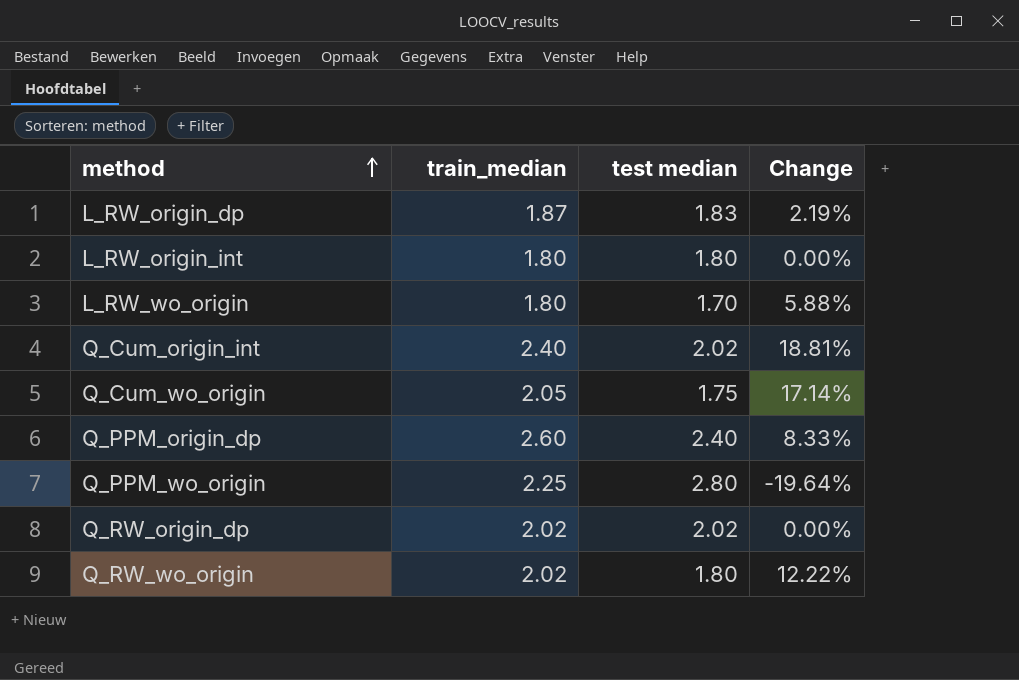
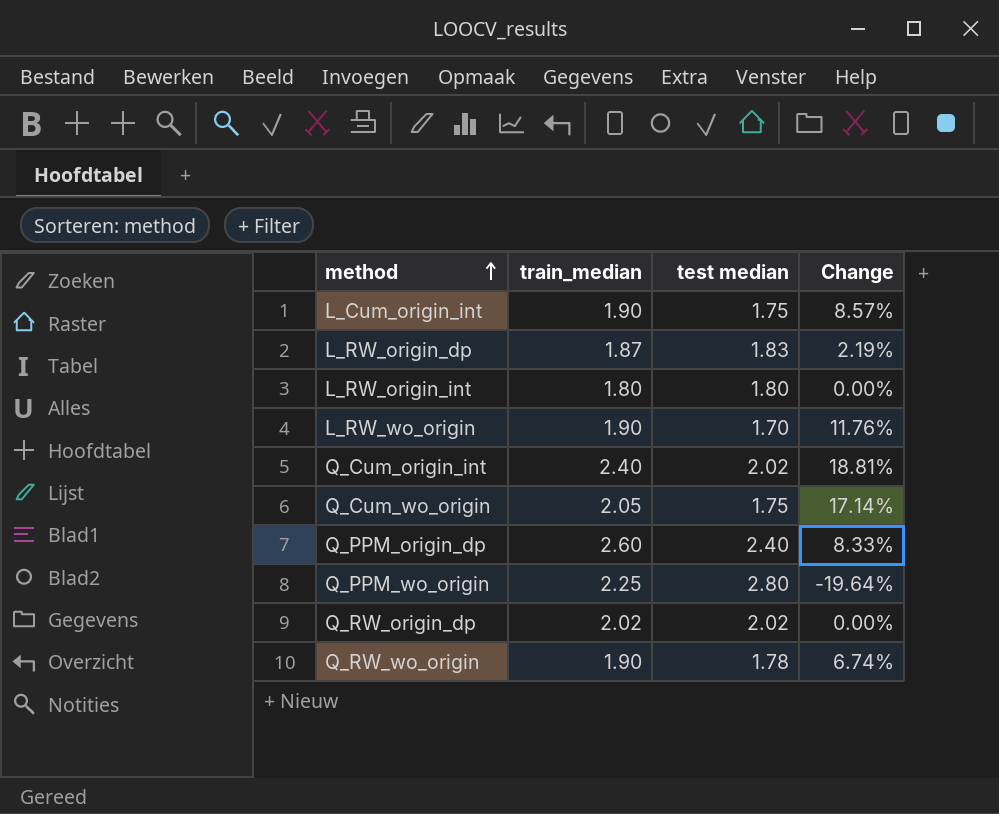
row L_Cum_origin_int: none -> 1.90 | 1.75 | 8.57%
L_RW_wo_origin | train_median: 1.80 -> 1.90
L_RW_wo_origin | Change: 5.88% -> 11.76%
Q_RW_wo_origin | train_median: 2.02 -> 1.90
Q_RW_wo_origin | test median: 1.80 -> 1.78
Q_RW_wo_origin | Change: 12.22% -> 6.74%

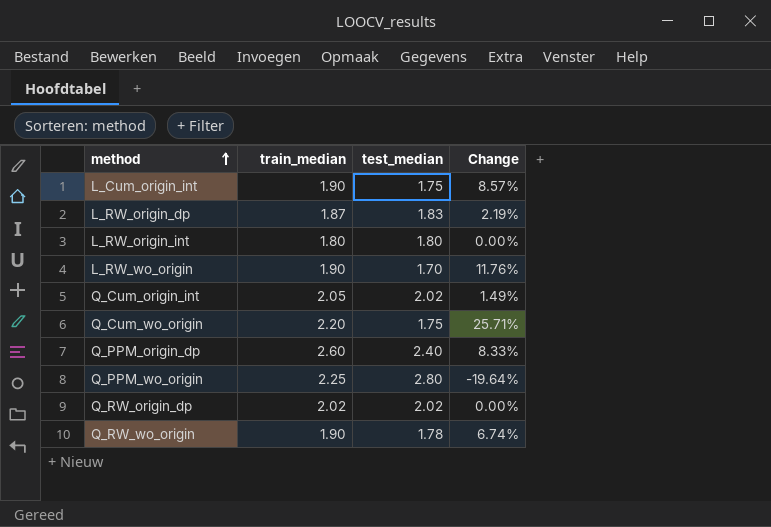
column name: test median -> test_median
Q_Cum_origin_int | train_median: 2.40 -> 2.05
Q_Cum_origin_int | Change: 18.81% -> 1.49%
Q_Cum_wo_origin | train_median: 2.05 -> 2.20
Q_Cum_wo_origin | Change: 17.14% -> 25.71%

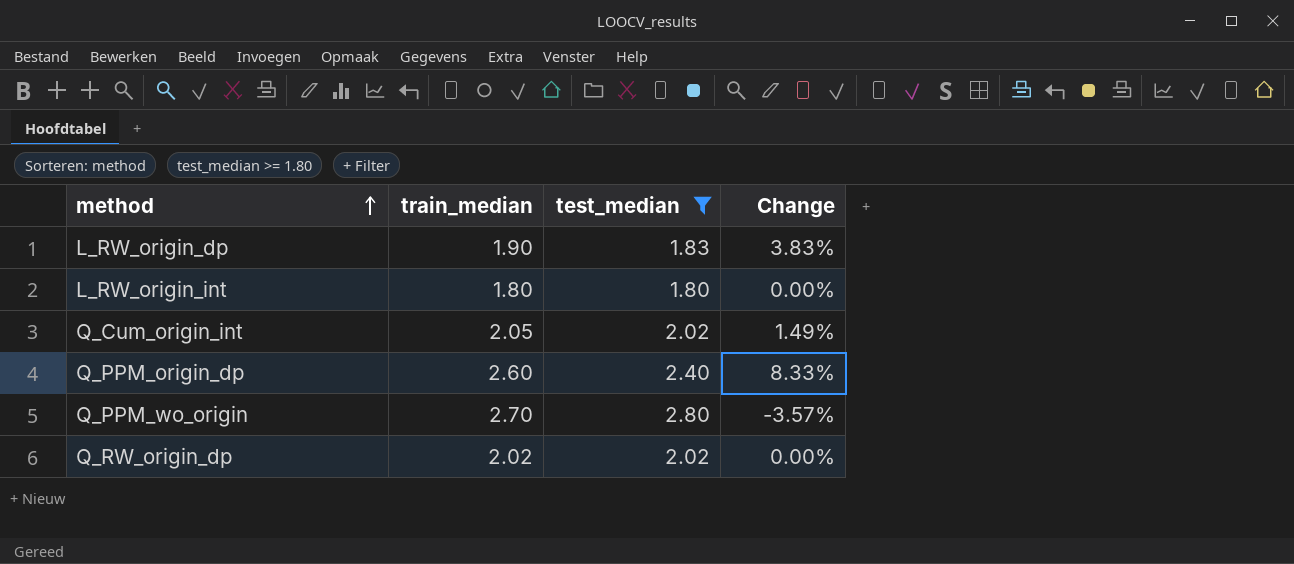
filter: none -> test_median >= 1.80
L_RW_origin_dp | train_median: 1.87 -> 1.90
L_RW_origin_dp | Change: 2.19% -> 3.83%
Q_PPM_wo_origin | train_median: 2.25 -> 2.70
Q_PPM_wo_origin | Change: -19.64% -> -3.57%

